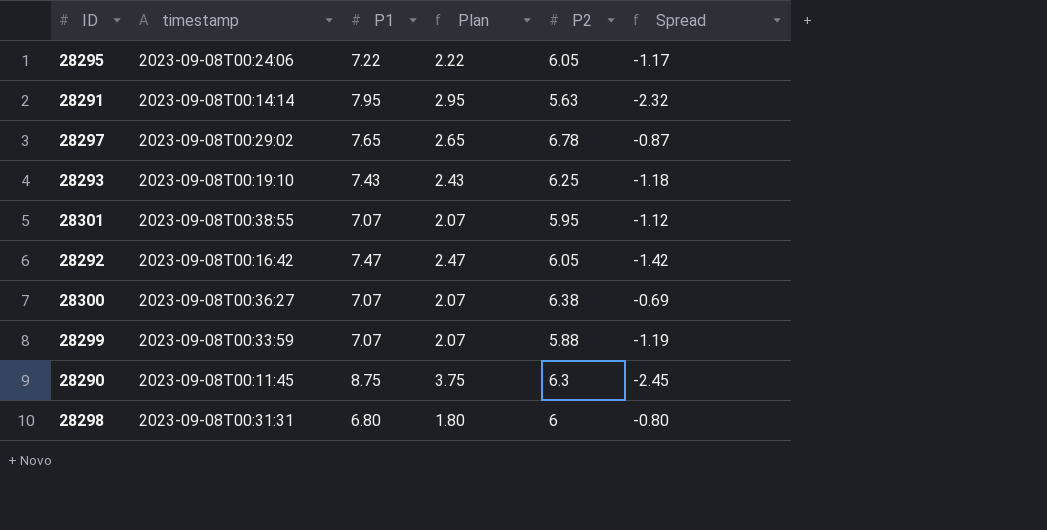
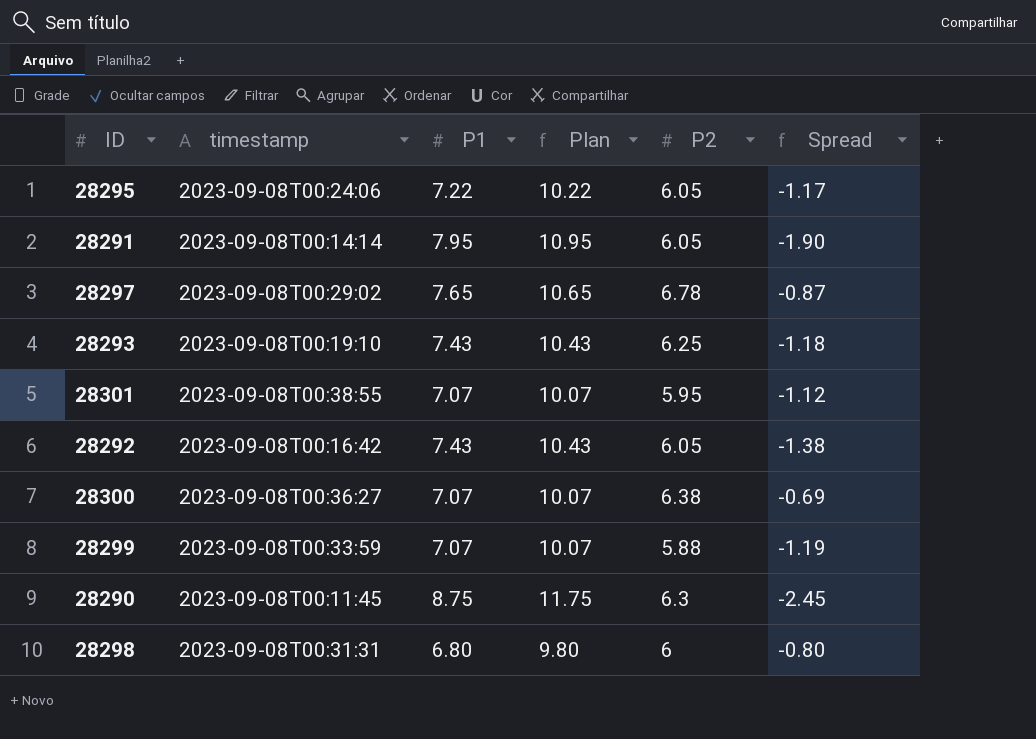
column Plan | formula: [P1] - 5 -> [P1] + 3
28291 | P2: 5.63 -> 6.05
28291 | Spread: -2.32 -> -1.90
28292 | P1: 7.47 -> 7.43
28292 | Spread: -1.42 -> -1.38

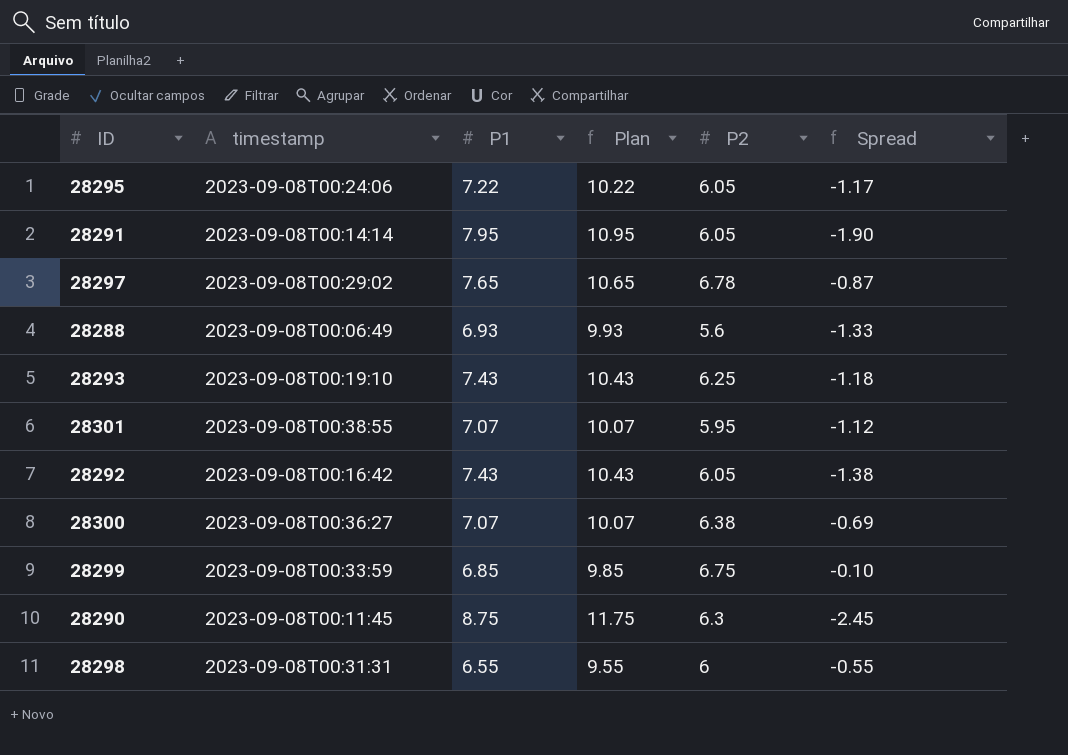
row 28288: none -> 2023-09-08T00:06:49 | 6.93 | 9.93 | 5.6 | -1.33
28299 | P1: 7.07 -> 6.85
28299 | Plan: 10.07 -> 9.85
28299 | P2: 5.88 -> 6.75
28299 | Spread: -1.19 -> -0.10
28298 | P1: 6.80 -> 6.55
28298 | Plan: 9.80 -> 9.55
28298 | Spread: -0.80 -> -0.55

